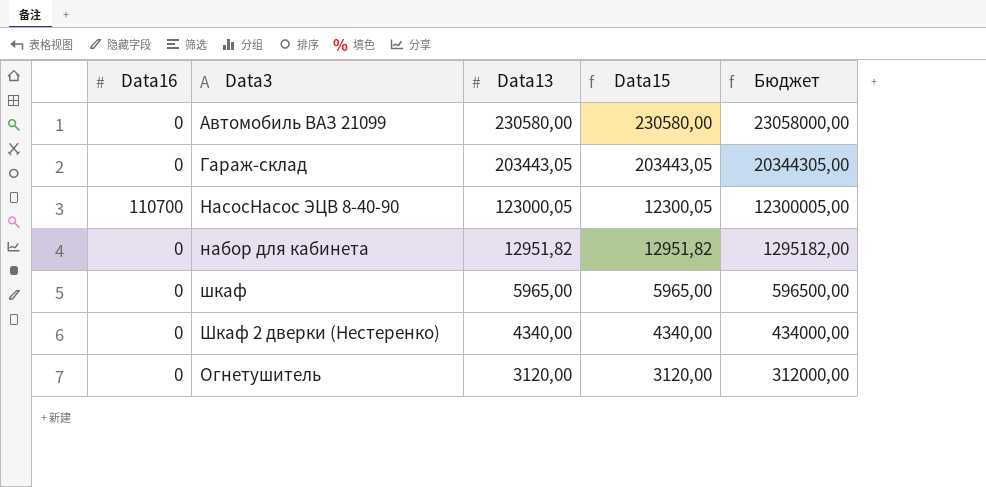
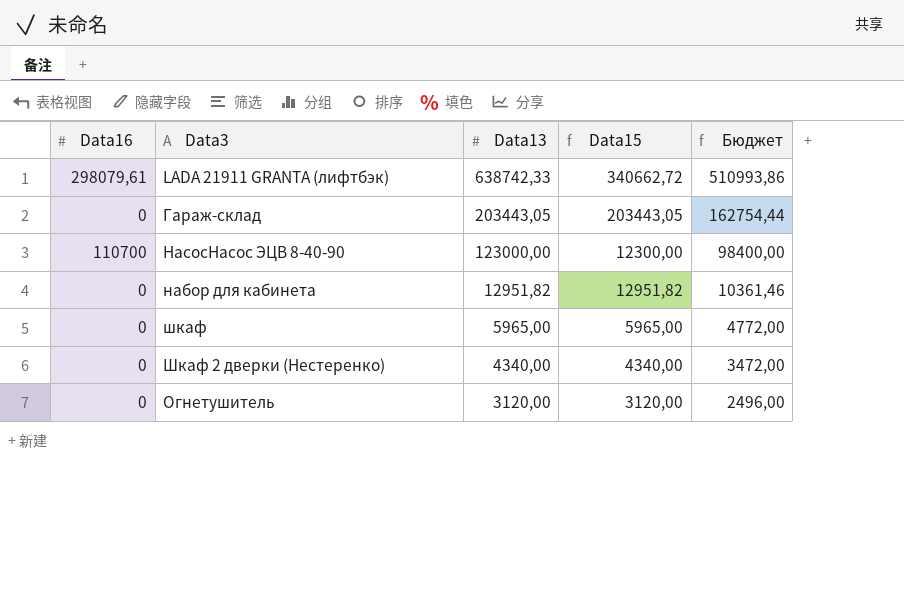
column Бюджет | formula: [Data13] * 100 -> [Data13] * 0,8
row Автомобиль ВАЗ 21099: 0 | 230580,00 | 230580,00 | 23058000,00 -> none
row LADA 21911 GRANTA (лифтбэк): none -> 298079,61 | 638742,33 | 340662,72 | 510993,86
НасосНасос ЭЦВ 8-40-90 | Data13: 123000,05 -> 123000,00
НасосНасос ЭЦВ 8-40-90 | Data15: 12300,05 -> 12300,00

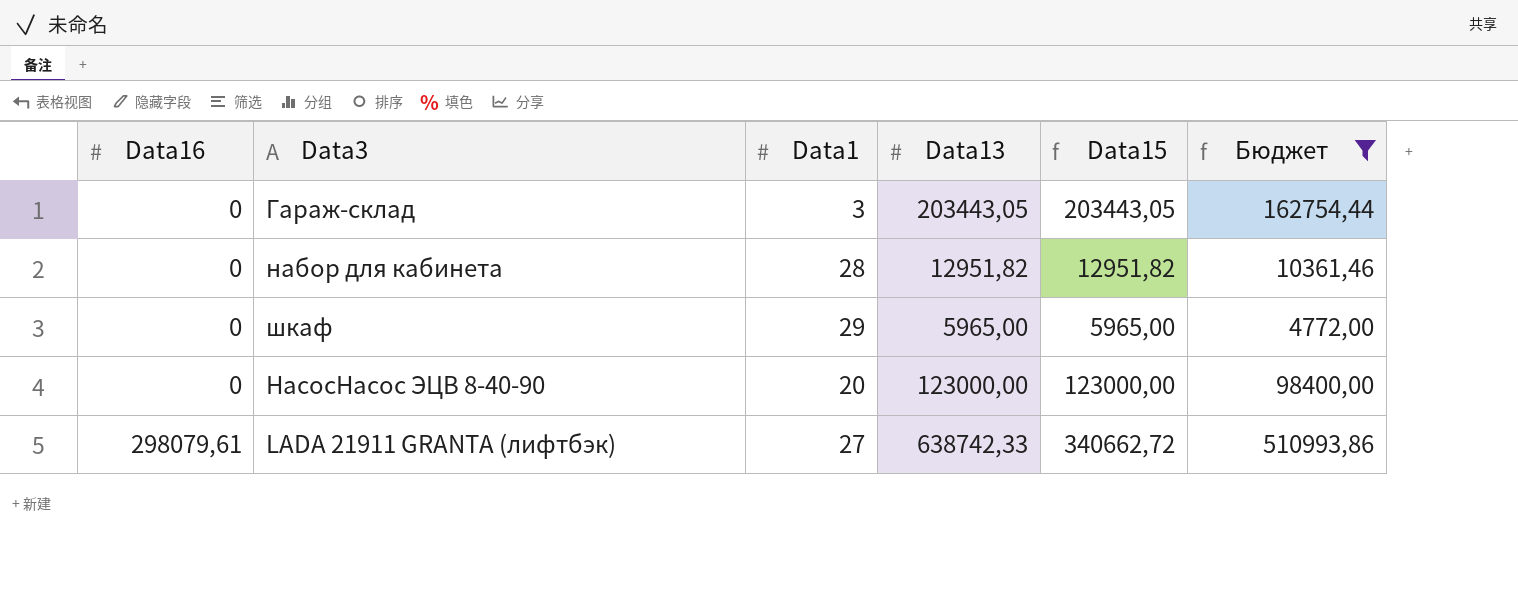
filter: none -> Бюджет >= 4772,00
row order: Data13 descending -> Data16 ascending
column Data1 | position: none -> 3
НасосНасос ЭЦВ 8-40-90 | Data16: 110700 -> 0
НасосНасос ЭЦВ 8-40-90 | Data15: 12300,00 -> 123000,00

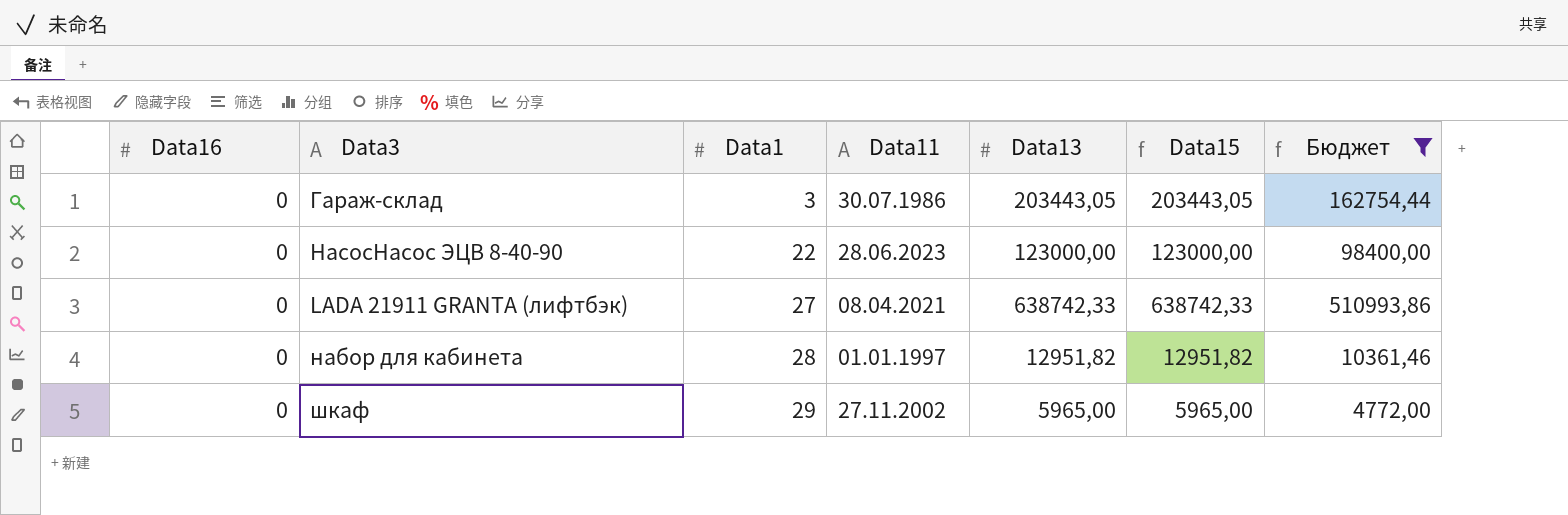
row order: Data16 ascending -> Data1 ascending
column Data11 | position: none -> 4
НасосНасос ЭЦВ 8-40-90 | Data1: 20 -> 22
LADA 21911 GRANTA (лифтбэк) | Data16: 298079,61 -> 0
LADA 21911 GRANTA (лифтбэк) | Data15: 340662,72 -> 638742,33

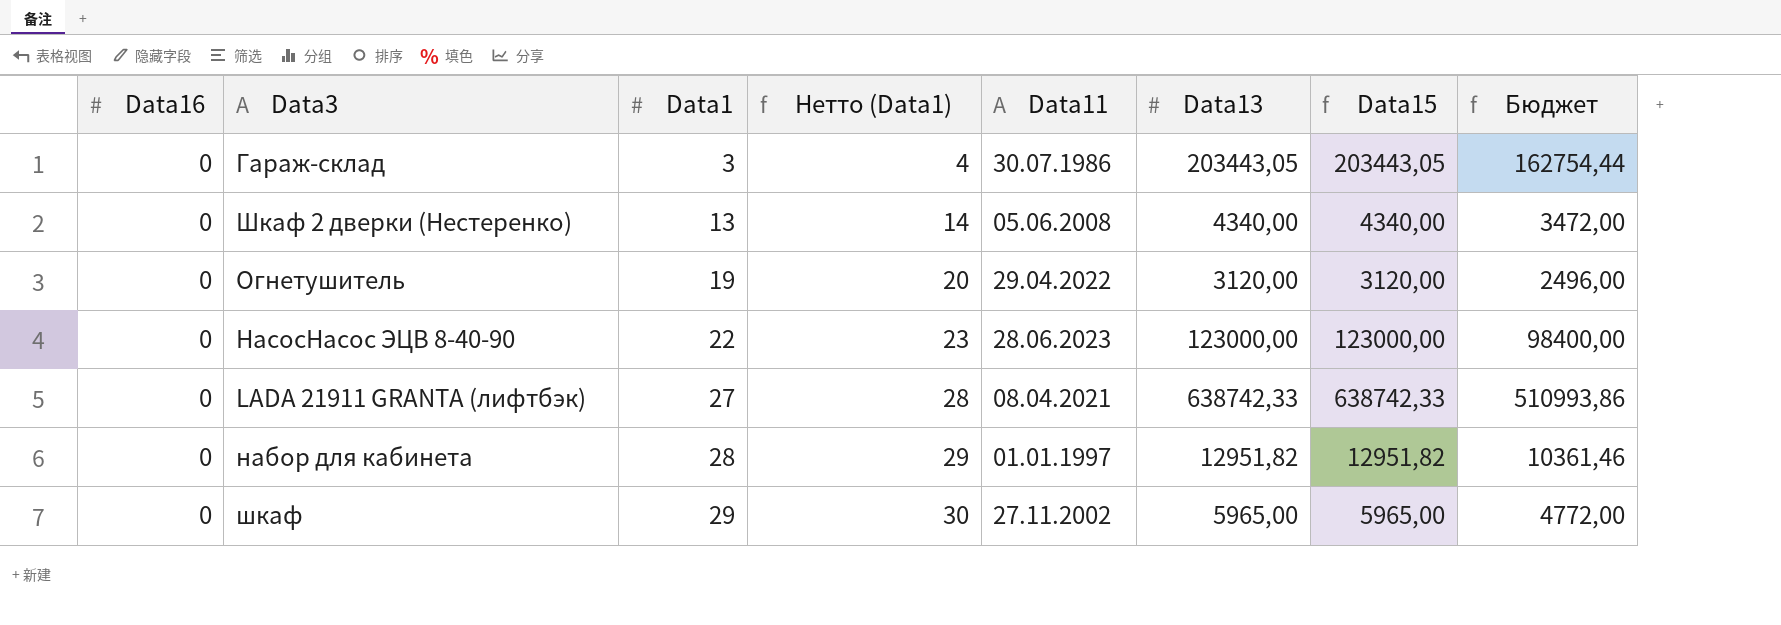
filter: Бюджет >= 4772,00 -> none
column Нетто (Data1) | formula: none -> [Data1] + 1

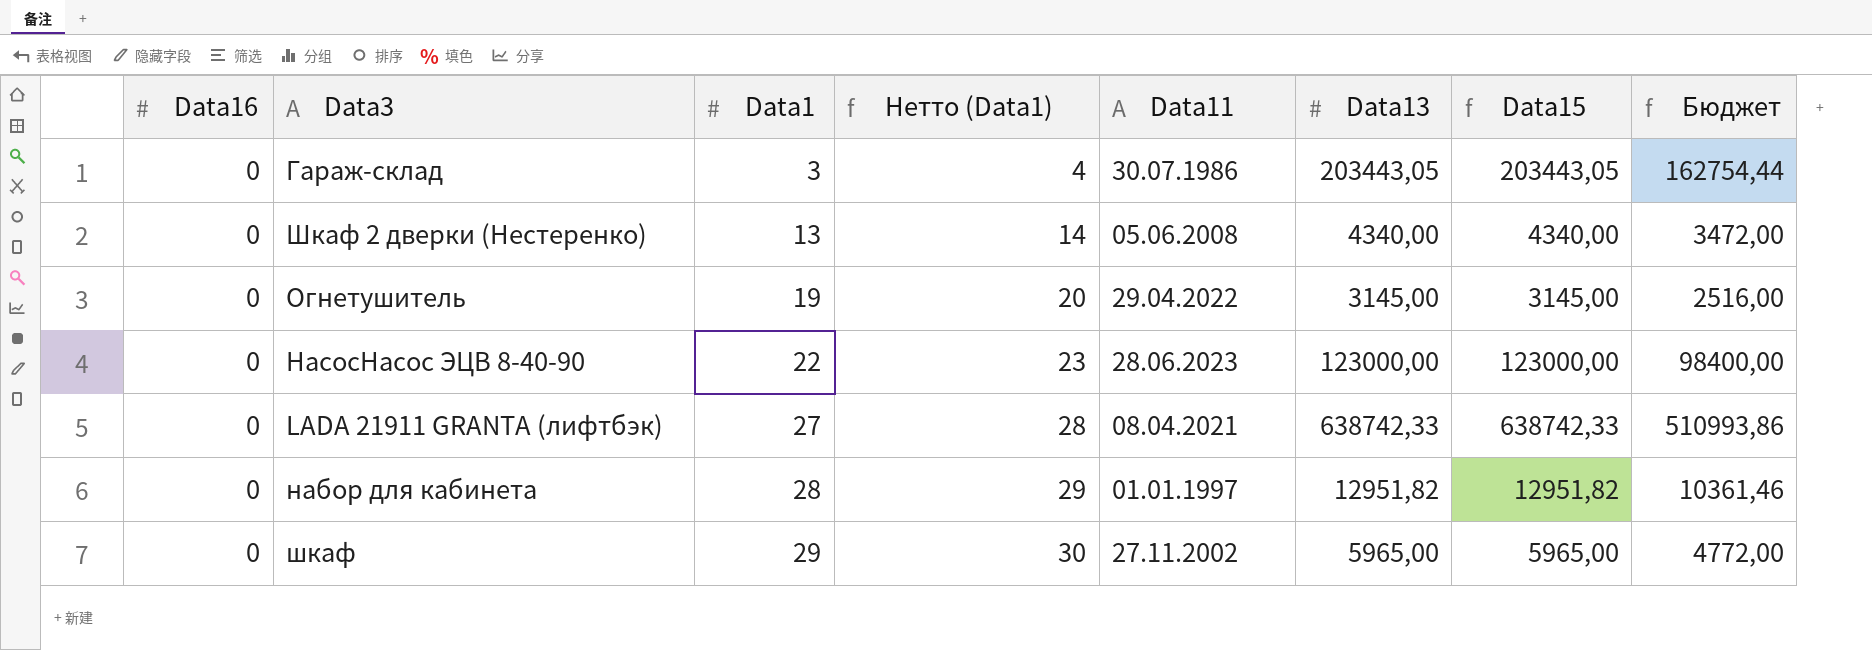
Огнетушитель | Data13: 3120,00 -> 3145,00
Огнетушитель | Data15: 3120,00 -> 3145,00
Огнетушитель | Бюджет: 2496,00 -> 2516,00

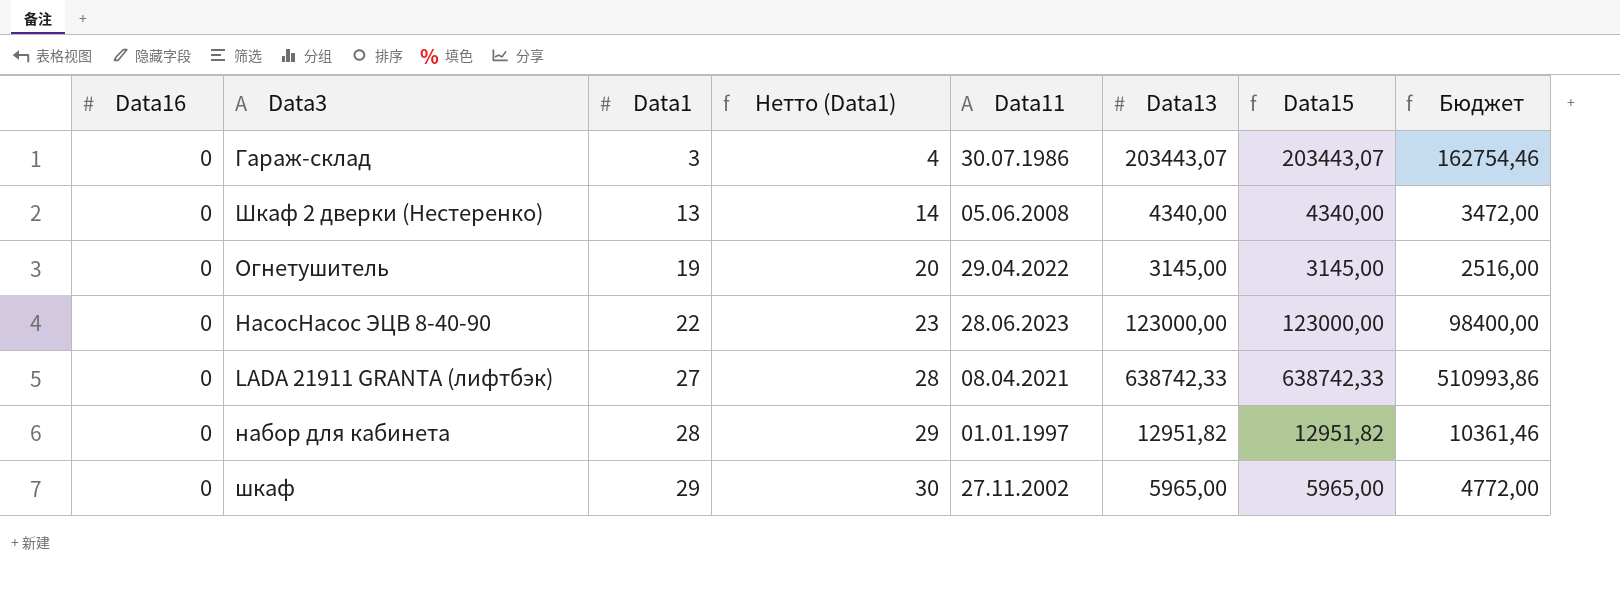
Гараж-склад | Data13: 203443,05 -> 203443,07
Гараж-склад | Data15: 203443,05 -> 203443,07
Гараж-склад | Бюджет: 162754,44 -> 162754,46

